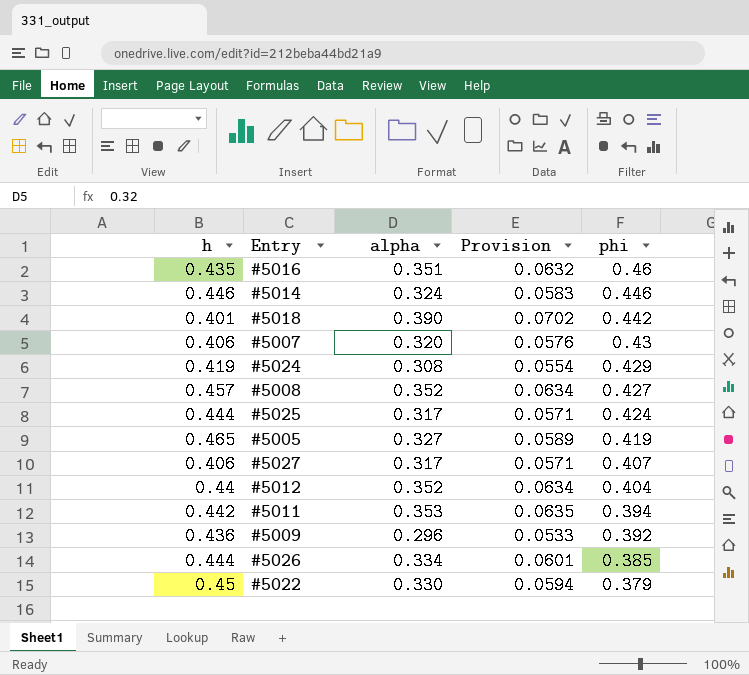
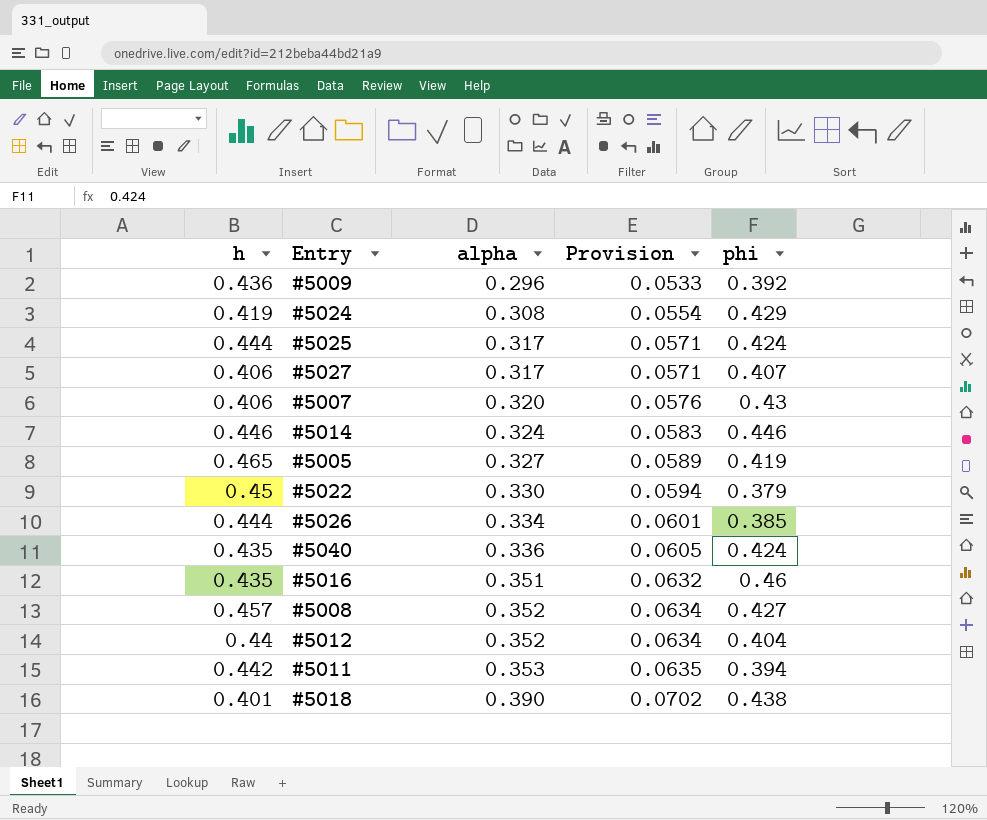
row order: phi descending -> alpha ascending
row #5040: none -> 0.435 | 0.336 | 0.0605 | 0.424
#5018 | phi: 0.442 -> 0.438

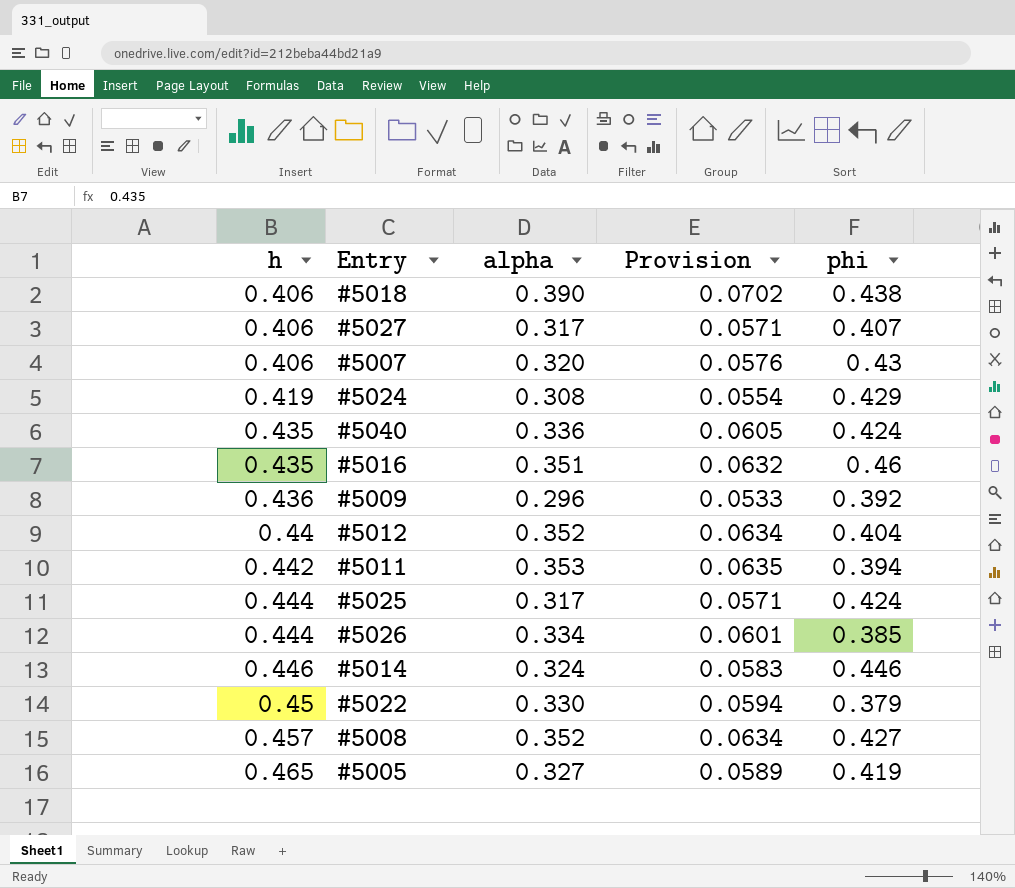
row order: alpha ascending -> h ascending
#5018 | h: 0.401 -> 0.406

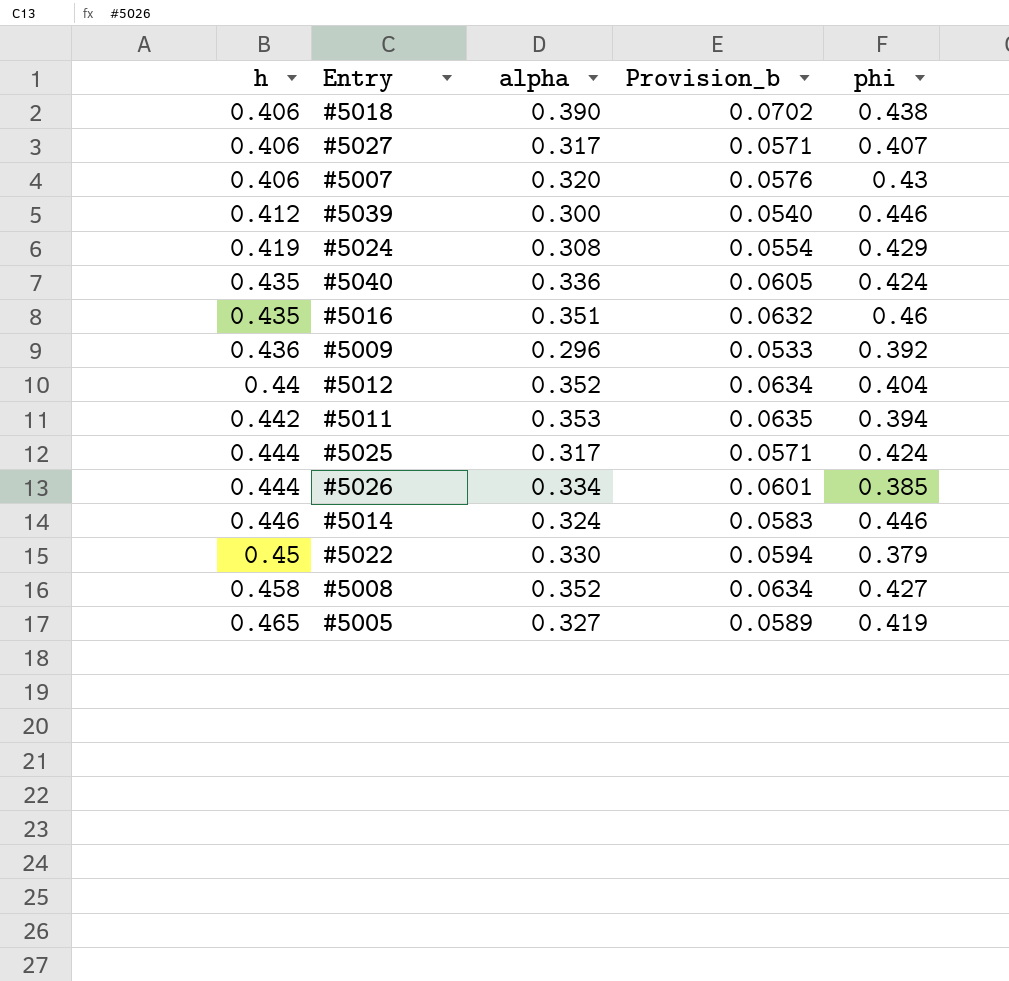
column name: Provision -> Provision_b
row #5039: none -> 0.412 | 0.300 | 0.0540 | 0.446
#5008 | h: 0.457 -> 0.458

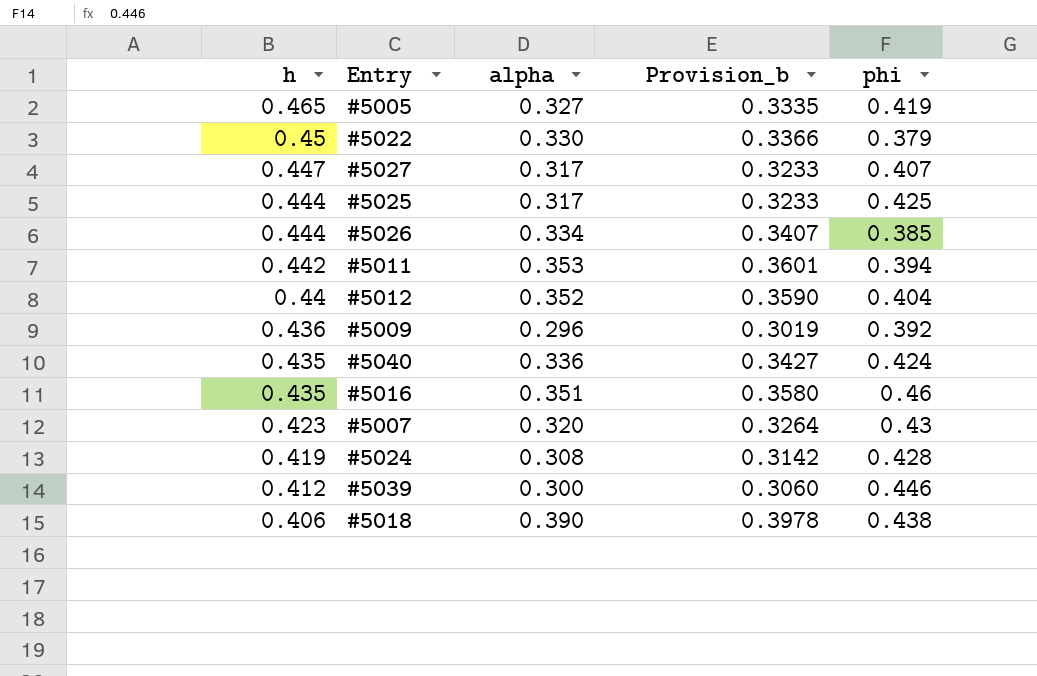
row order: h ascending -> h descending
column Provision_b | formula: [alpha] * 0.18 -> [alpha] * 1.02
row #5014: 0.446 | 0.324 | 0.0583 | 0.446 -> none
row #5008: 0.458 | 0.352 | 0.0634 | 0.427 -> none
#5027 | h: 0.406 -> 0.447
#5025 | phi: 0.424 -> 0.425
#5007 | h: 0.406 -> 0.423
#5024 | phi: 0.429 -> 0.428

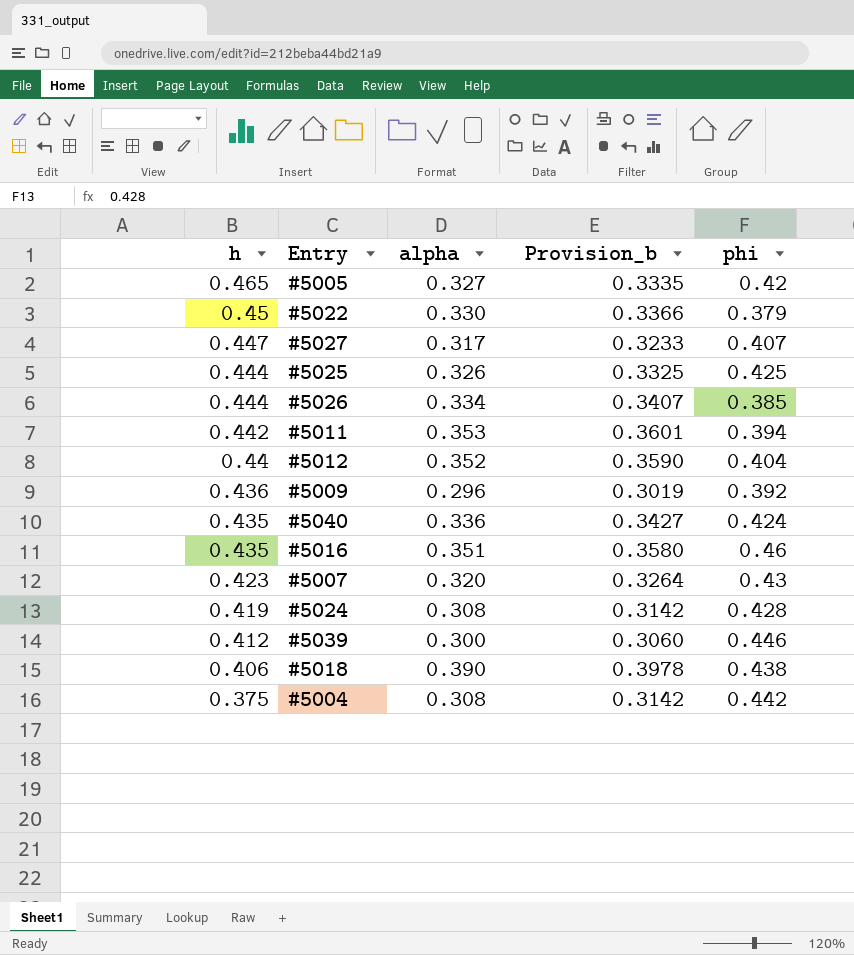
#5005 | phi: 0.419 -> 0.42
#5025 | alpha: 0.317 -> 0.326
#5025 | Provision_b: 0.3233 -> 0.3325
row #5004: none -> 0.375 | 0.308 | 0.3142 | 0.442

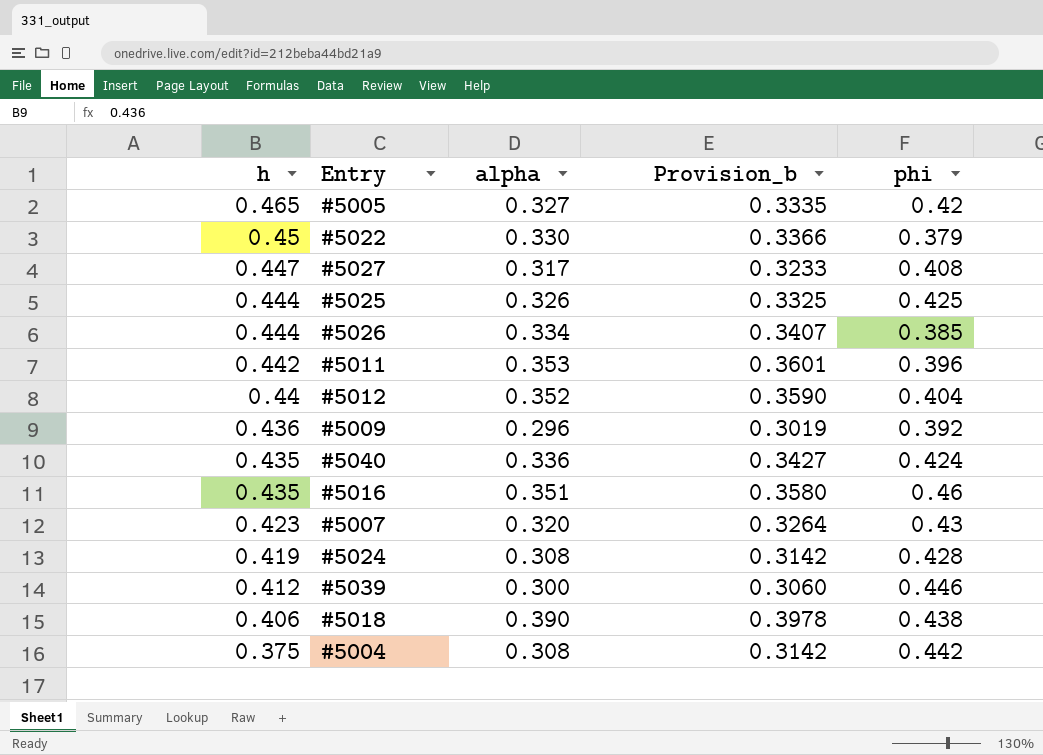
#5027 | phi: 0.407 -> 0.408
#5011 | phi: 0.394 -> 0.396

